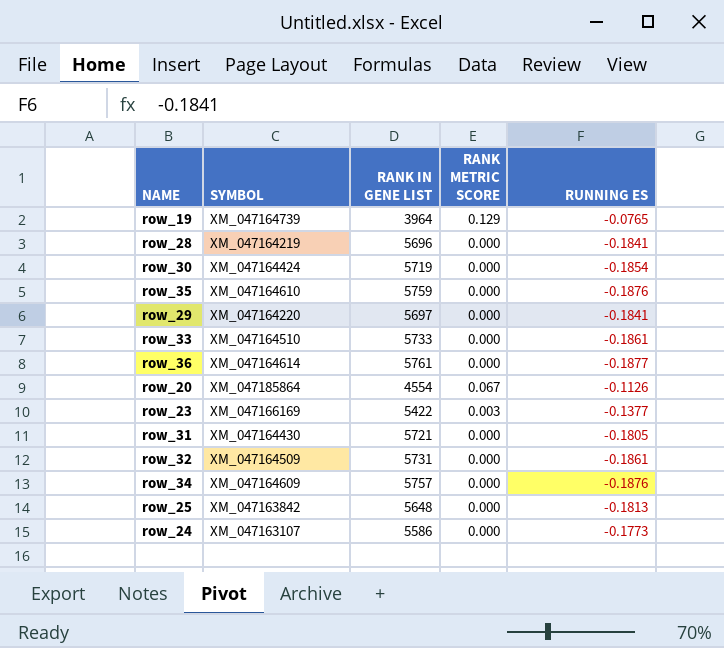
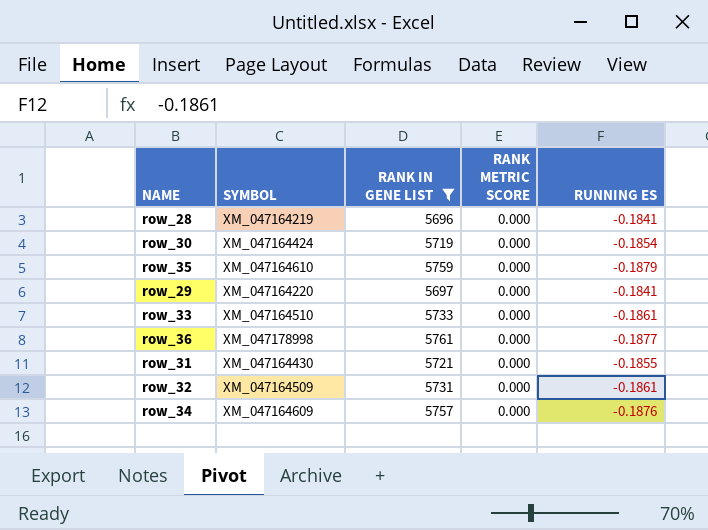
filter: none -> RANK IN GENE LIST >= 5696
row_35 | RUNNING ES: -0.1876 -> -0.1879
row_36 | SYMBOL: XM_047164614 -> XM_047178998
row_31 | RUNNING ES: -0.1805 -> -0.1855

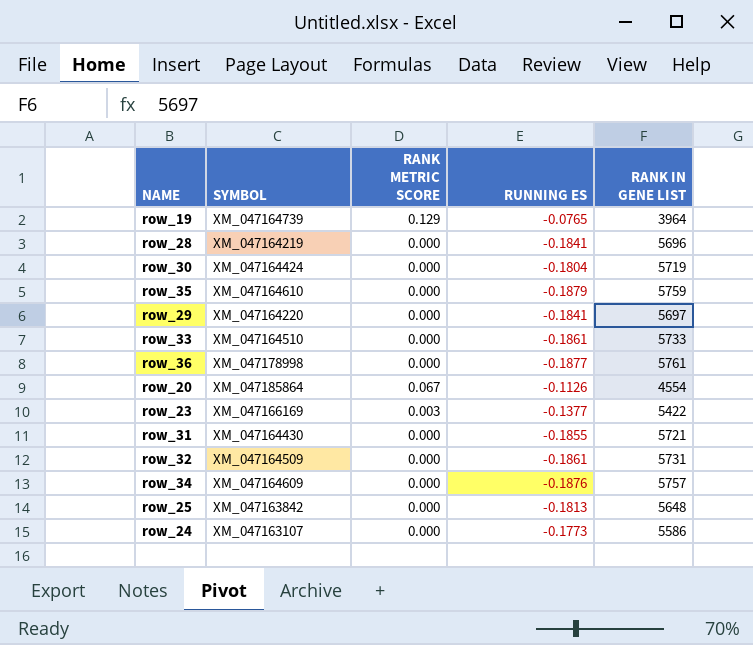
filter: RANK IN GENE LIST >= 5696 -> none
column RANK IN GENE LIST | position: 3 -> 5
row_30 | RUNNING ES: -0.1854 -> -0.1804

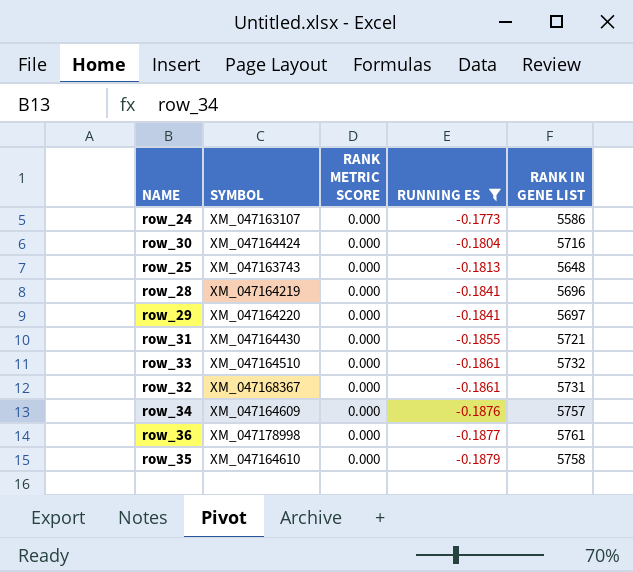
filter: none -> RUNNING ES <= -0.1773
row order: none -> RUNNING ES descending
row_30 | RANK IN GENE LIST: 5719 -> 5716
row_25 | SYMBOL: XM_047163842 -> XM_047163743
row_33 | RANK IN GENE LIST: 5733 -> 5732
row_32 | SYMBOL: XM_047164509 -> XM_047168367
row_35 | RANK IN GENE LIST: 5759 -> 5758

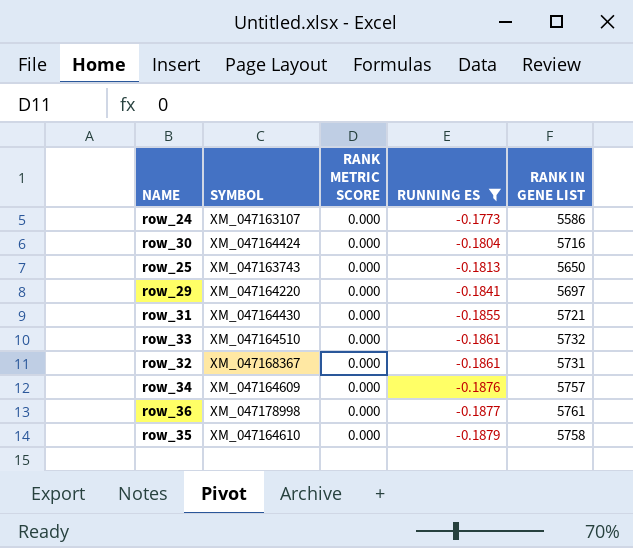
row row_28: XM_047164219 | 0.000 | -0.1841 | 5696 -> none
row_25 | RANK IN GENE LIST: 5648 -> 5650

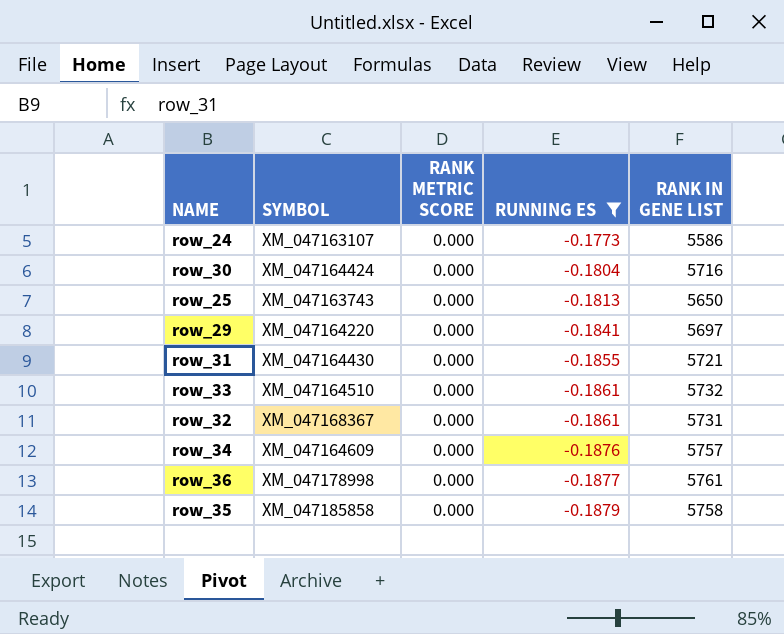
row_35 | SYMBOL: XM_047164610 -> XM_047185858

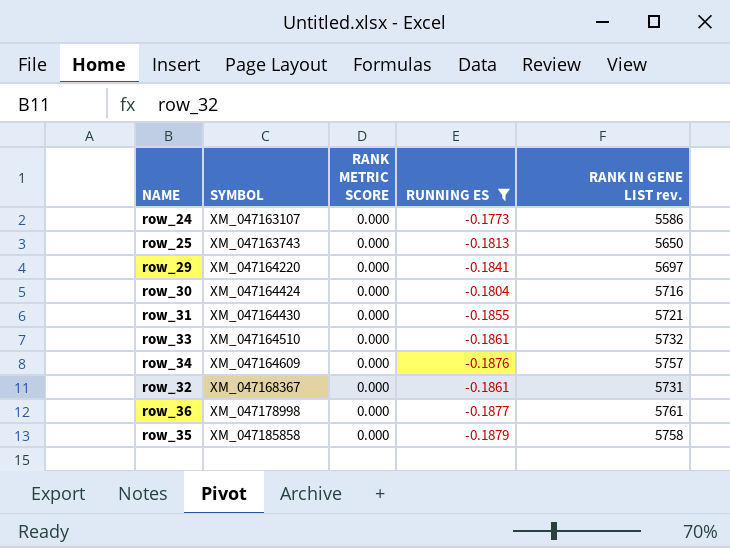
row order: RUNNING ES descending -> SYMBOL ascending
column name: RANK IN GENE LIST -> RANK IN GENE LIST rev.

